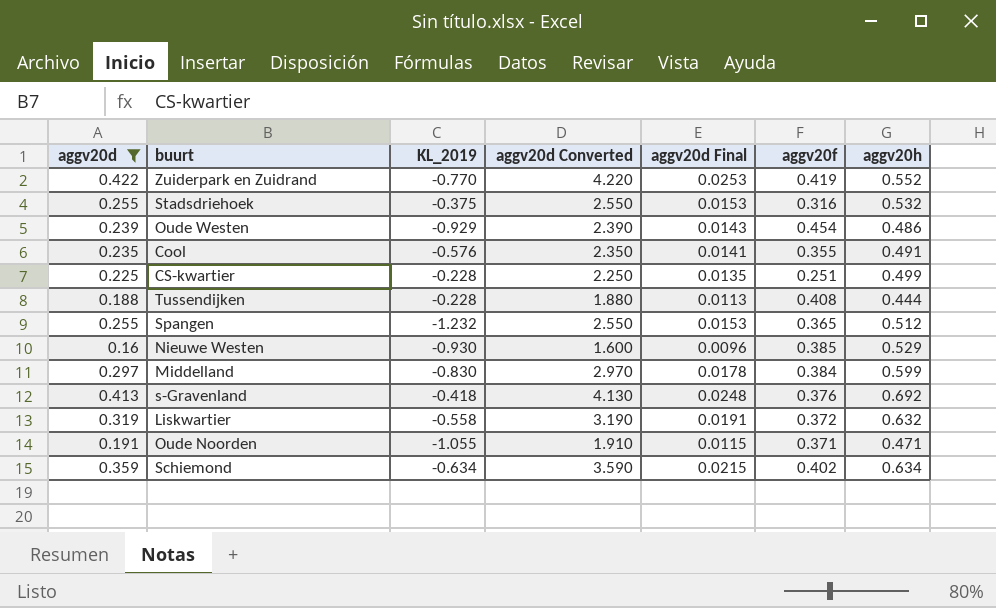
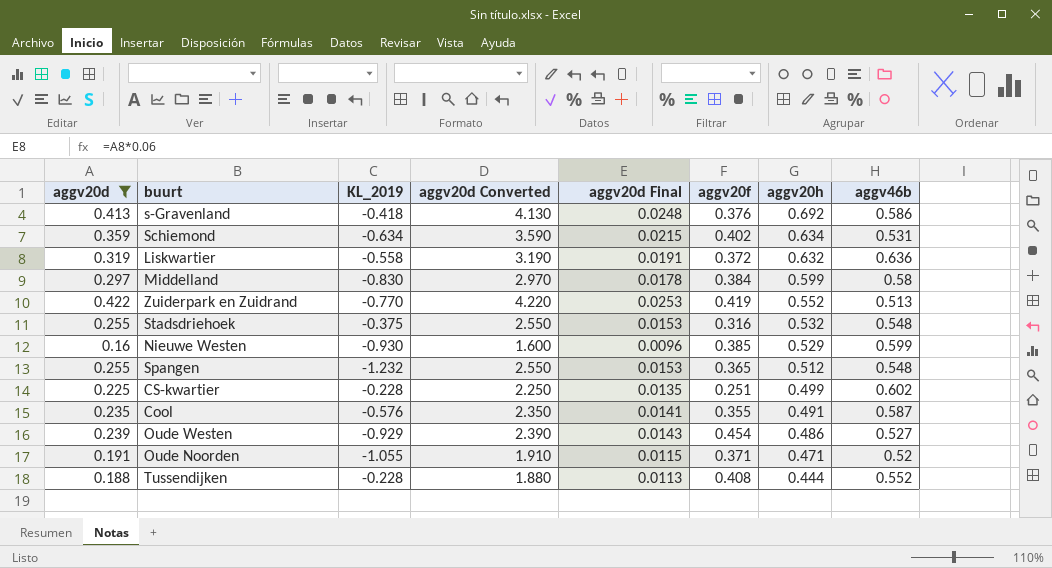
row order: none -> aggv20h descending
column aggv46b | position: none -> 8

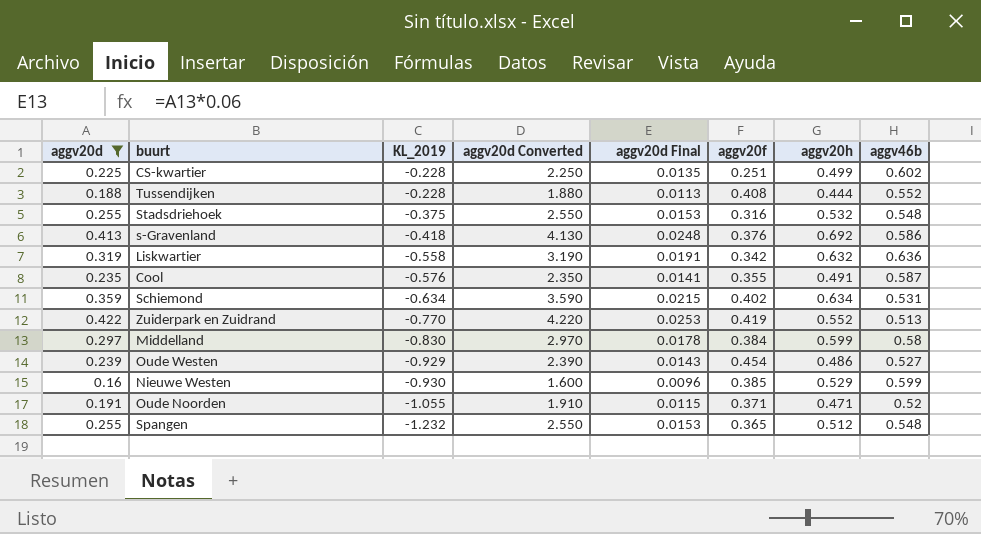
row order: aggv20h descending -> KL_2019 descending
Liskwartier | aggv20f: 0.372 -> 0.342

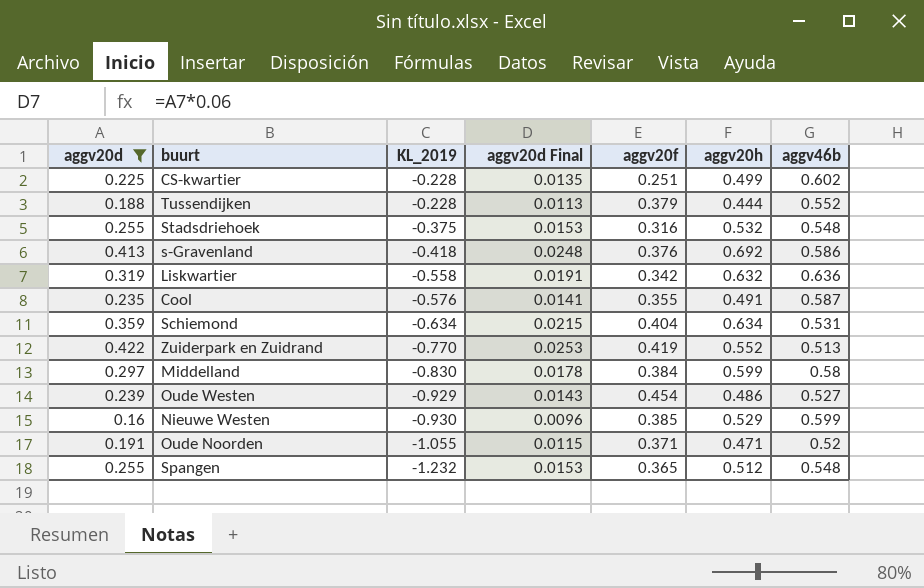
column aggv20d Converted | formula: [aggv20d] * 10 -> none
Tussendijken | aggv20f: 0.408 -> 0.379
Schiemond | aggv20f: 0.402 -> 0.404

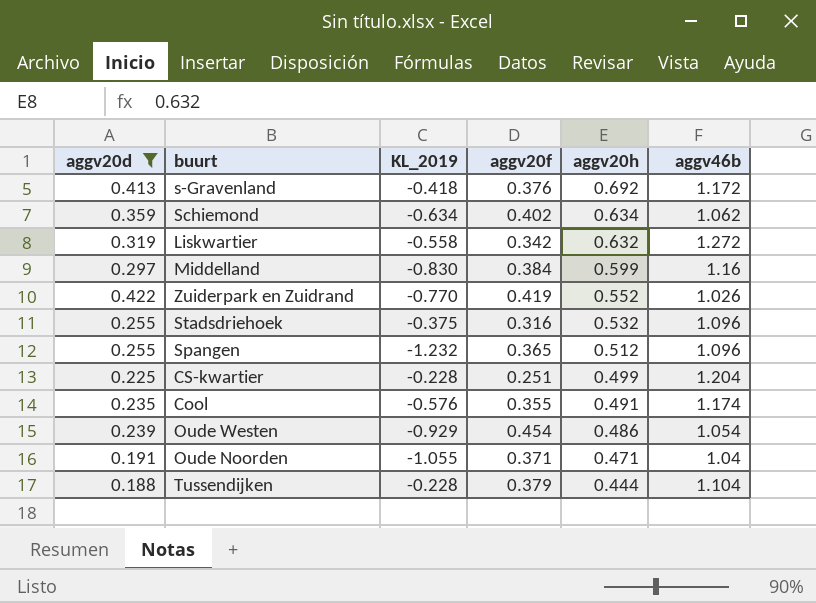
row order: KL_2019 descending -> aggv20h descending
column aggv20d Final | formula: [aggv20d] * 0.06 -> none
row Nieuwe Westen: 0.16 | -0.930 | 0.0096 | 0.385 | 0.529 | 0.599 -> none
s-Gravenland | aggv46b: 0.586 -> 1.172
Schiemond | aggv20f: 0.404 -> 0.402
Schiemond | aggv46b: 0.531 -> 1.062
Liskwartier | aggv46b: 0.636 -> 1.272
Middelland | aggv46b: 0.58 -> 1.16
Zuiderpark en Zuidrand | aggv46b: 0.513 -> 1.026
Stadsdriehoek | aggv46b: 0.548 -> 1.096
Spangen | aggv46b: 0.548 -> 1.096
CS-kwartier | aggv46b: 0.602 -> 1.204
Cool | aggv46b: 0.587 -> 1.174
Oude Westen | aggv46b: 0.527 -> 1.054
Oude Noorden | aggv46b: 0.52 -> 1.04
Tussendijken | aggv46b: 0.552 -> 1.104

